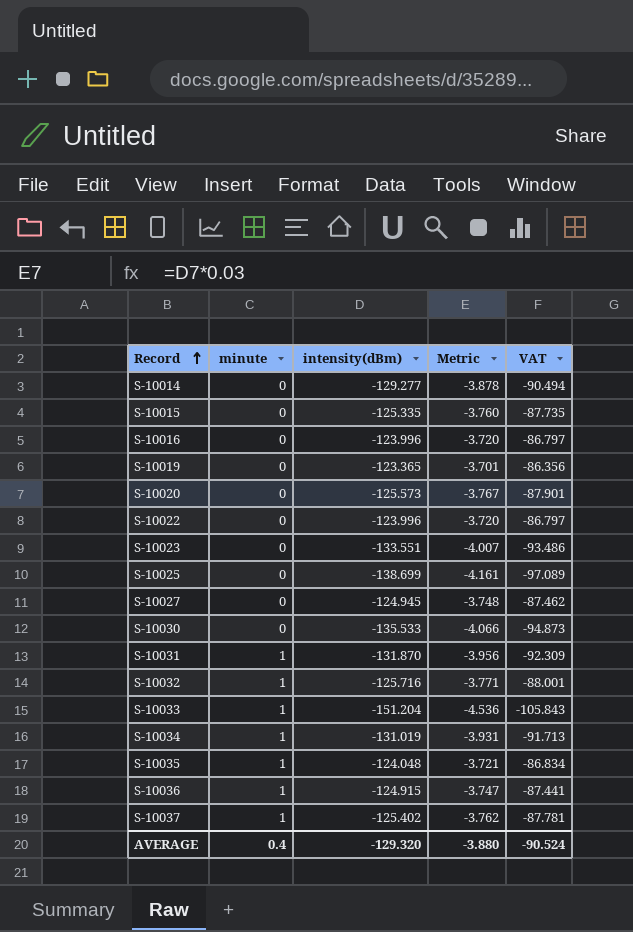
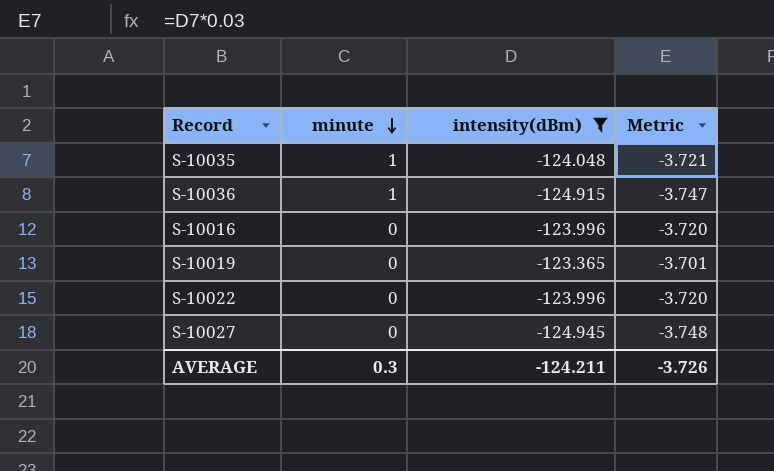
filter: none -> intensity(dBm) >= -124.945
row order: Record ascending -> minute descending
column VAT | formula: [intensity(dBm)] * 0.7 -> none
AVERAGE | minute: 0.4 -> 0.3
AVERAGE | intensity(dBm): -129.320 -> -124.211
AVERAGE | Metric: -3.880 -> -3.726

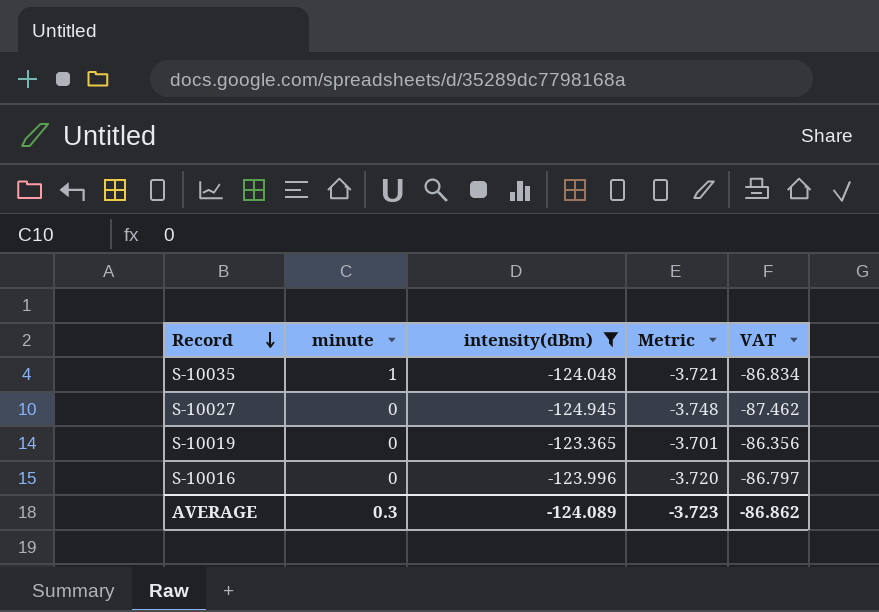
row order: minute descending -> Record descending
column VAT | formula: none -> [intensity(dBm)] * 0.7
row S-10036: 1 | -124.915 | -3.747 -> none
row S-10022: 0 | -123.996 | -3.720 -> none
AVERAGE | intensity(dBm): -124.211 -> -124.089
AVERAGE | Metric: -3.726 -> -3.723

